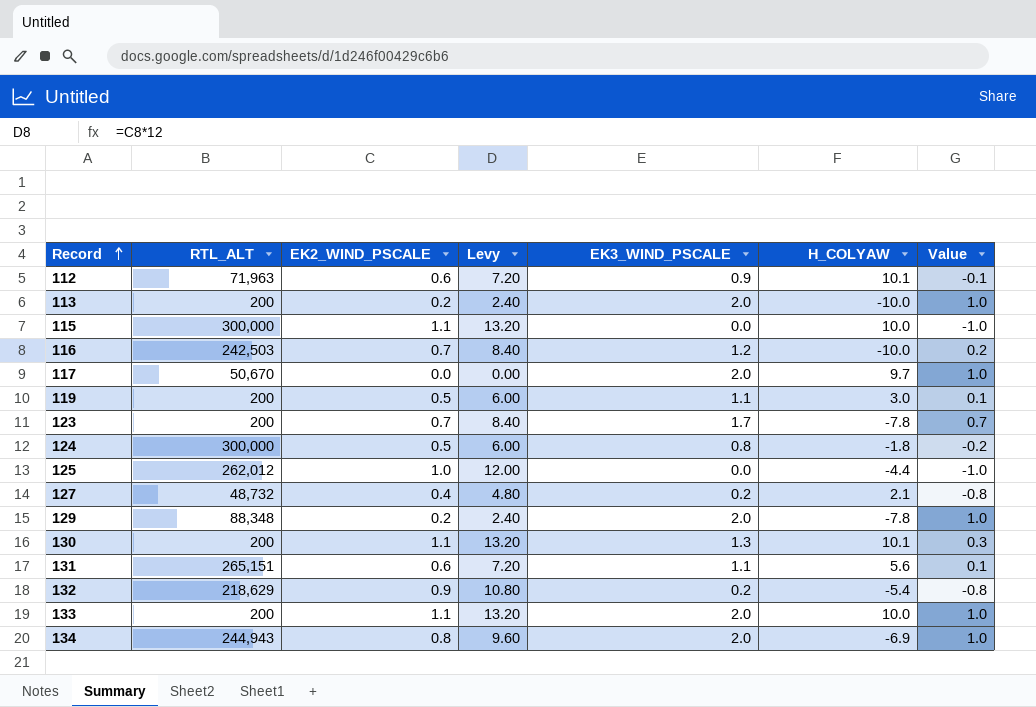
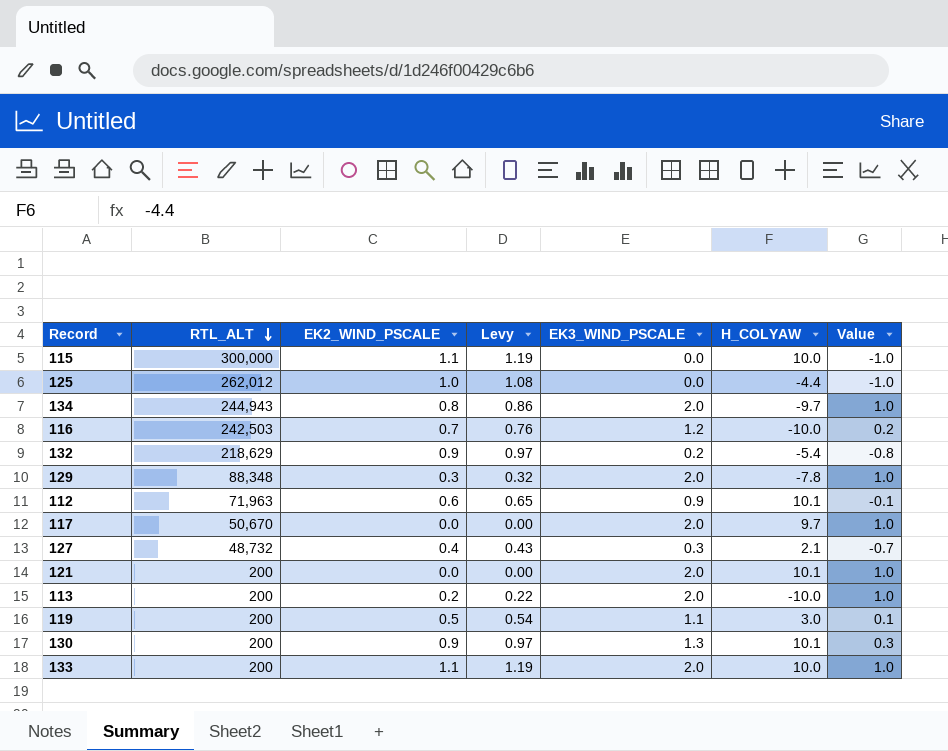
row order: Record ascending -> RTL_ALT descending
column Levy | formula: [EK2_WIND_PSCALE] * 12 -> [EK2_WIND_PSCALE] * 1.08
row 123: 200 | 0.7 | 8.40 | 1.7 | -7.8 | 0.7 -> none
row 124: 300,000 | 0.5 | 6.00 | 0.8 | -1.8 | -0.2 -> none
row 131: 265,151 | 0.6 | 7.20 | 1.1 | 5.6 | 0.1 -> none
134 | H_COLYAW: -6.9 -> -9.7
129 | EK2_WIND_PSCALE: 0.2 -> 0.3
127 | EK3_WIND_PSCALE: 0.2 -> 0.3
127 | Value: -0.8 -> -0.7
row 121: none -> 200 | 0.0 | 0.00 | 2.0 | 10.1 | 1.0
130 | EK2_WIND_PSCALE: 1.1 -> 0.9

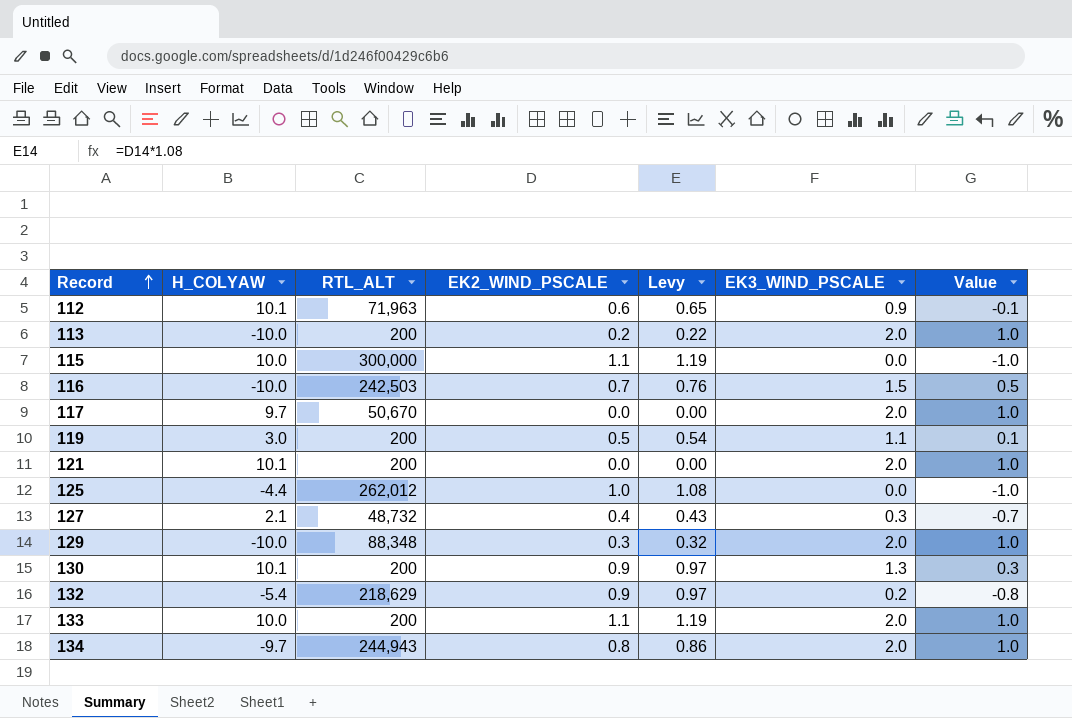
row order: RTL_ALT descending -> Record ascending
column H_COLYAW | position: 6 -> 2
116 | EK3_WIND_PSCALE: 1.2 -> 1.5
116 | Value: 0.2 -> 0.5
129 | H_COLYAW: -7.8 -> -10.0

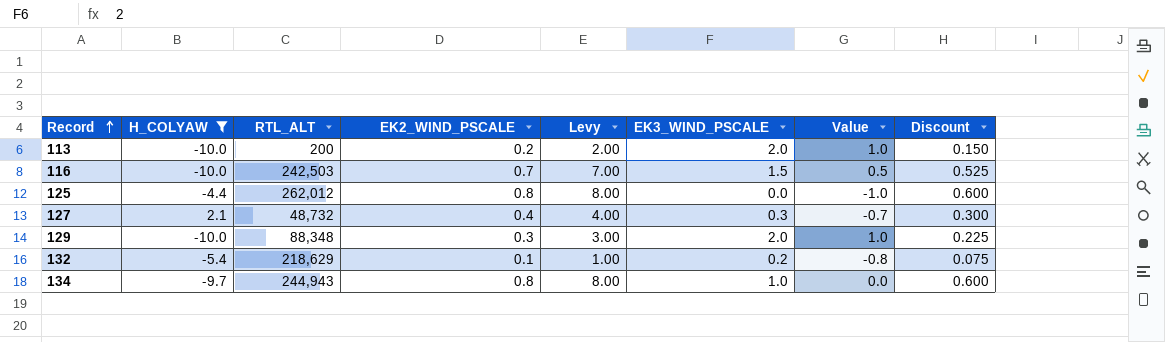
filter: none -> H_COLYAW <= 2.1
column Levy | formula: [EK2_WIND_PSCALE] * 1.08 -> [EK2_WIND_PSCALE] * 10
column Discount | formula: none -> [EK2_WIND_PSCALE] * 0.75
125 | EK2_WIND_PSCALE: 1.0 -> 0.8
132 | EK2_WIND_PSCALE: 0.9 -> 0.1
134 | EK3_WIND_PSCALE: 2.0 -> 1.0
134 | Value: 1.0 -> 0.0

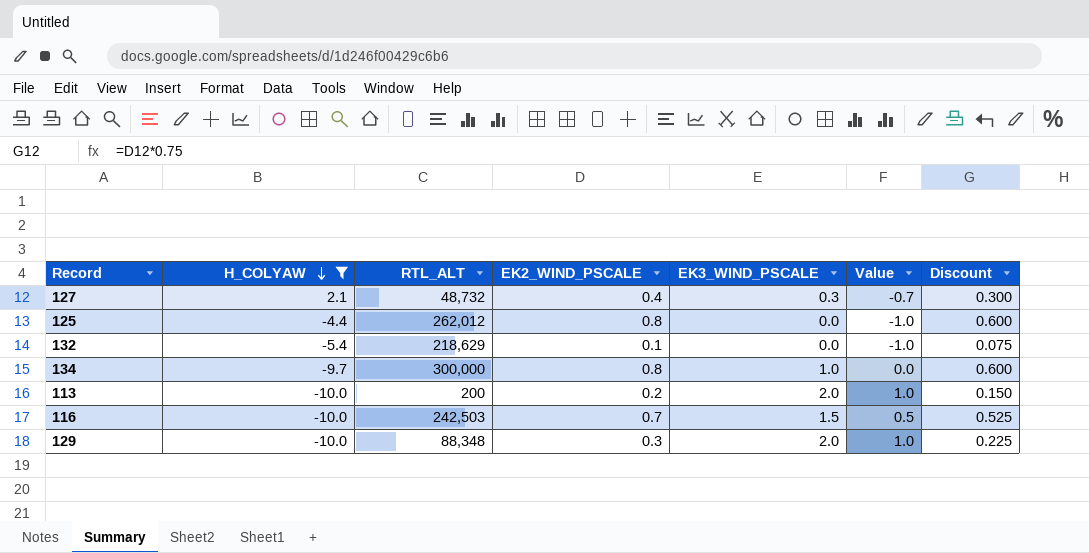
row order: Record ascending -> H_COLYAW descending
column Levy | formula: [EK2_WIND_PSCALE] * 10 -> none
132 | EK3_WIND_PSCALE: 0.2 -> 0.0
132 | Value: -0.8 -> -1.0
134 | RTL_ALT: 244,943 -> 300,000

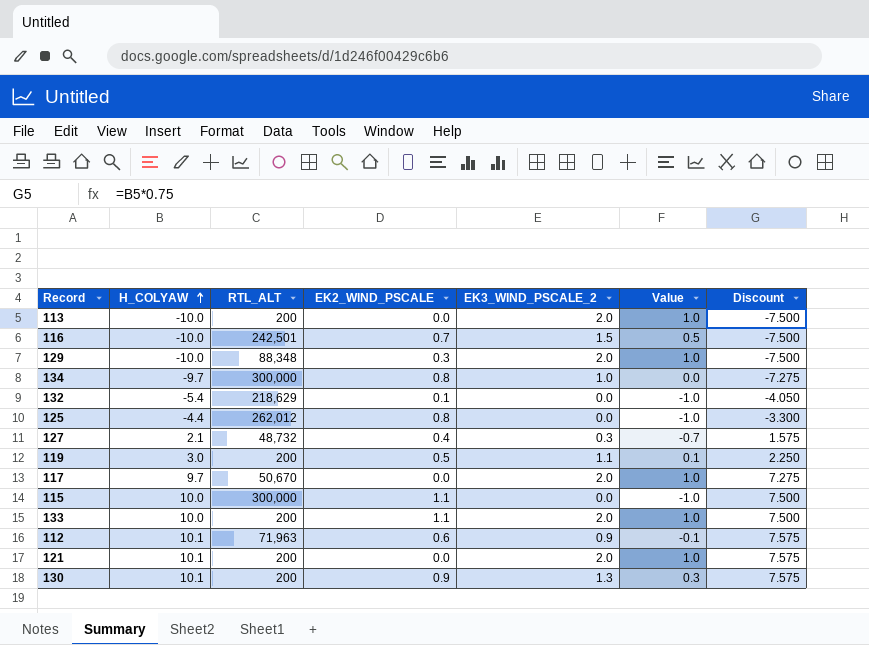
filter: H_COLYAW <= 2.1 -> none
row order: H_COLYAW descending -> H_COLYAW ascending
column name: EK3_WIND_PSCALE -> EK3_WIND_PSCALE_2
column Discount | formula: [EK2_WIND_PSCALE] * 0.75 -> [H_COLYAW] * 0.75
113 | EK2_WIND_PSCALE: 0.2 -> 0.0
116 | RTL_ALT: 242,503 -> 242,501

